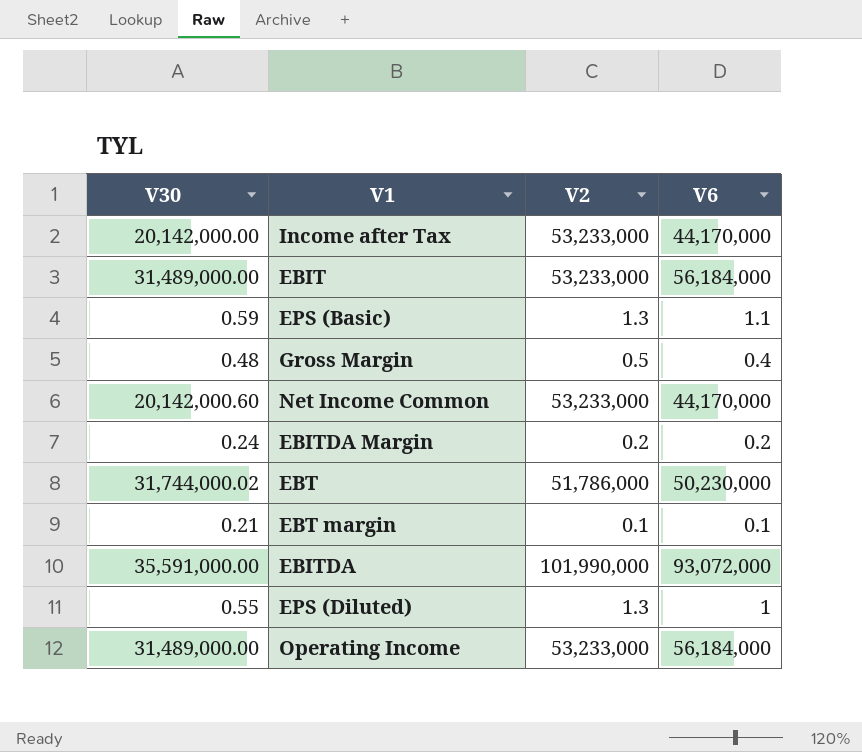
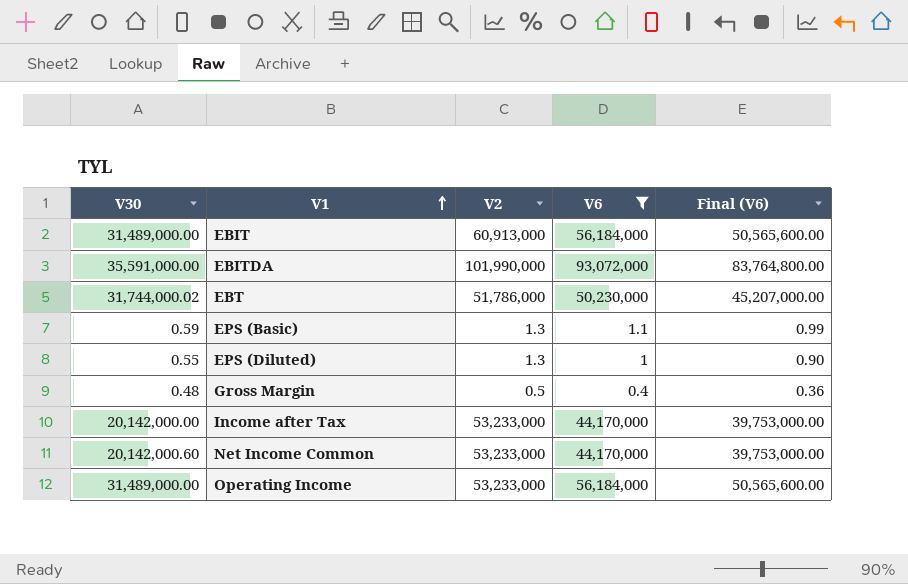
filter: none -> V6 >= 0.4
row order: none -> V1 ascending
column Final (V6) | formula: none -> [V6] * 0.9
EBIT | V2: 53,233,000 -> 60,913,000

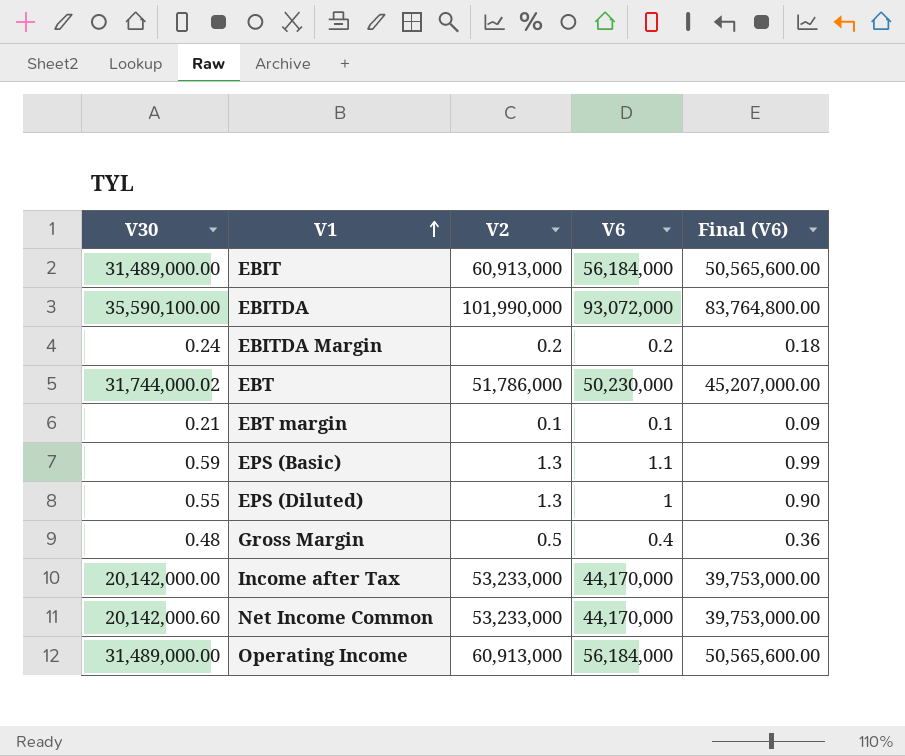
filter: V6 >= 0.4 -> none
EBITDA | V30: 35,591,000.00 -> 35,590,100.00
Operating Income | V2: 53,233,000 -> 60,913,000

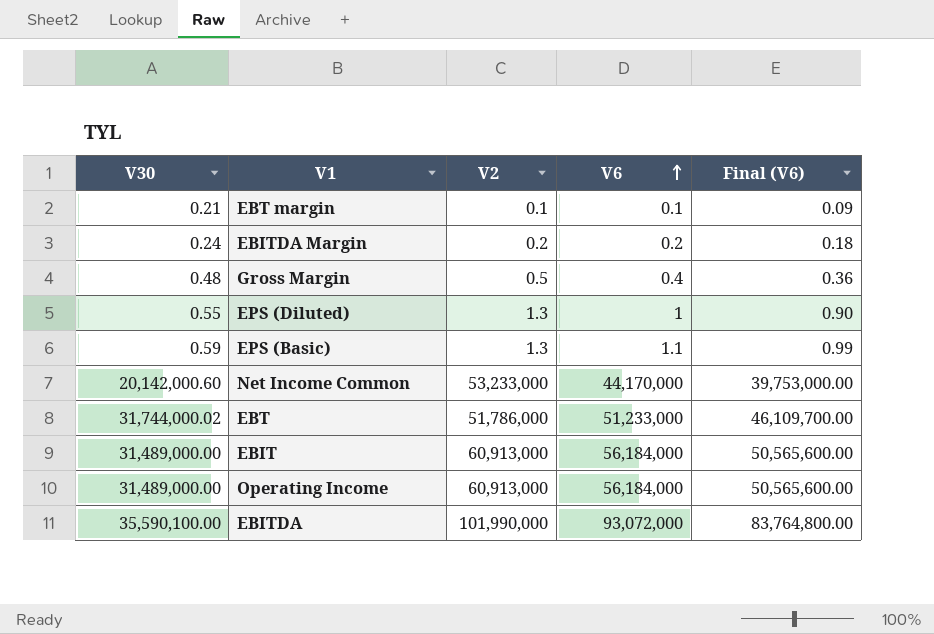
row order: V1 ascending -> V6 ascending
row Income after Tax: 20,142,000.00 | 53,233,000 | 44,170,000 | 39,753,000.00 -> none
EBT | V6: 50,230,000 -> 51,233,000
EBT | Final (V6): 45,207,000.00 -> 46,109,700.00

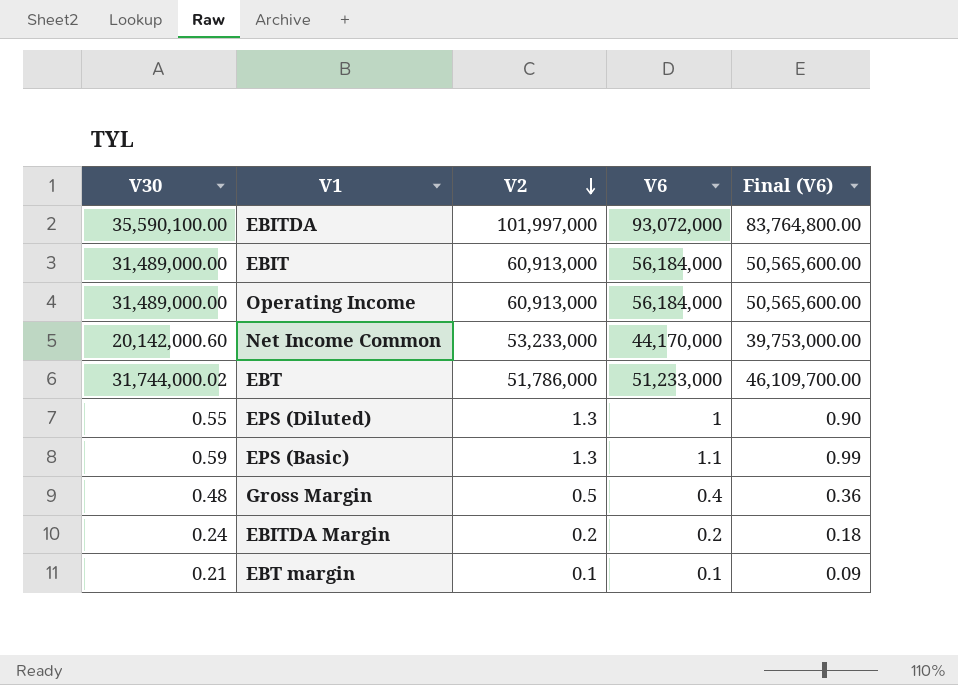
row order: V6 ascending -> V2 descending
EBITDA | V2: 101,990,000 -> 101,997,000

